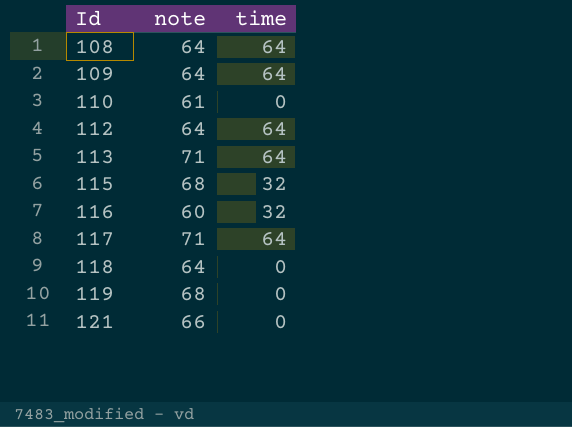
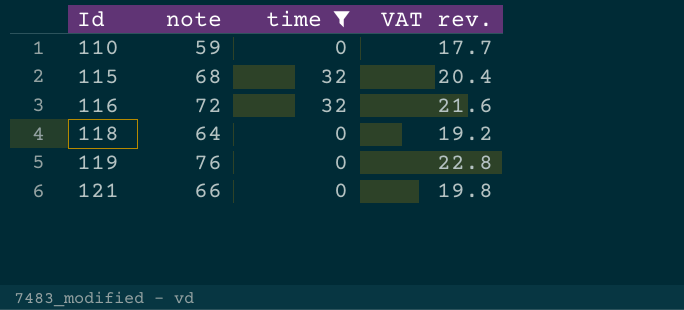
filter: none -> time != 64
column VAT rev. | formula: none -> [note] * 0.3
110 | note: 61 -> 59
116 | note: 60 -> 72
119 | note: 68 -> 76

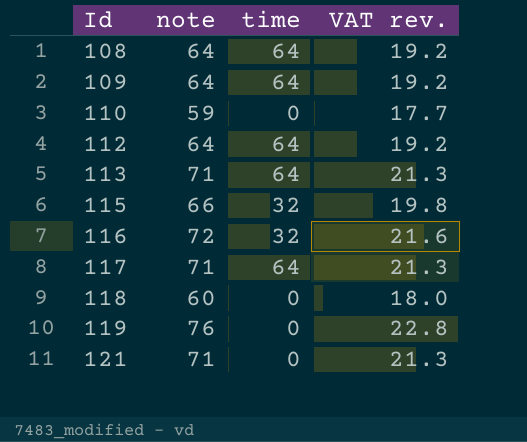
filter: time != 64 -> none
115 | note: 68 -> 66
115 | VAT rev.: 20.4 -> 19.8
118 | note: 64 -> 60
118 | VAT rev.: 19.2 -> 18.0
121 | note: 66 -> 71
121 | VAT rev.: 19.8 -> 21.3

